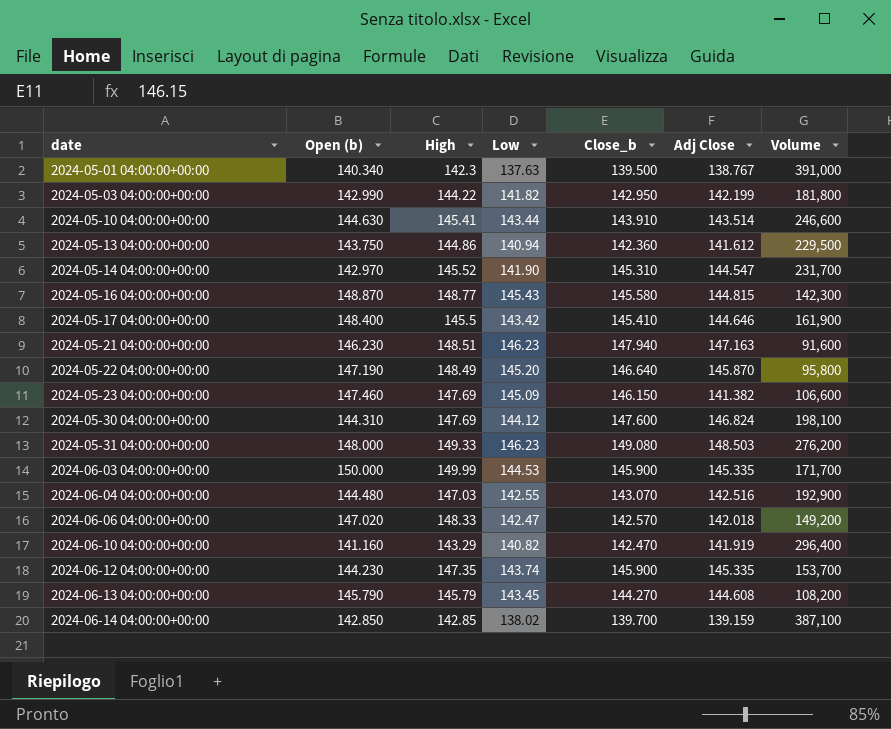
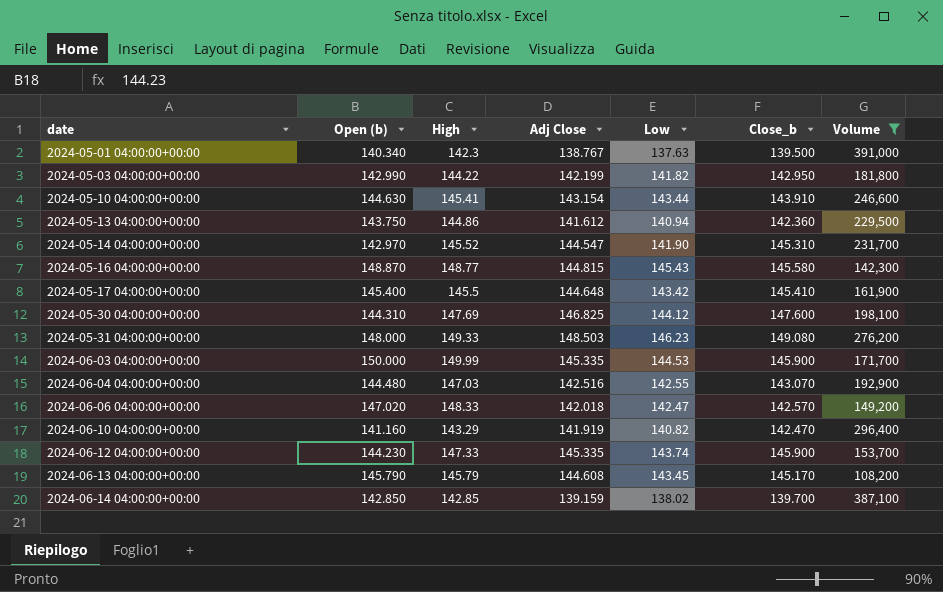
filter: none -> Volume >= 108,200
column Adj Close | position: 6 -> 4
2024-05-10 04:00:00+00:00 | Adj Close: 143.514 -> 143.154
2024-05-17 04:00:00+00:00 | Open (b): 148.400 -> 145.400
2024-05-17 04:00:00+00:00 | Adj Close: 144.646 -> 144.648
2024-05-30 04:00:00+00:00 | Adj Close: 146.824 -> 146.825
2024-06-12 04:00:00+00:00 | High: 147.35 -> 147.33
2024-06-13 04:00:00+00:00 | Close_b: 144.270 -> 145.170

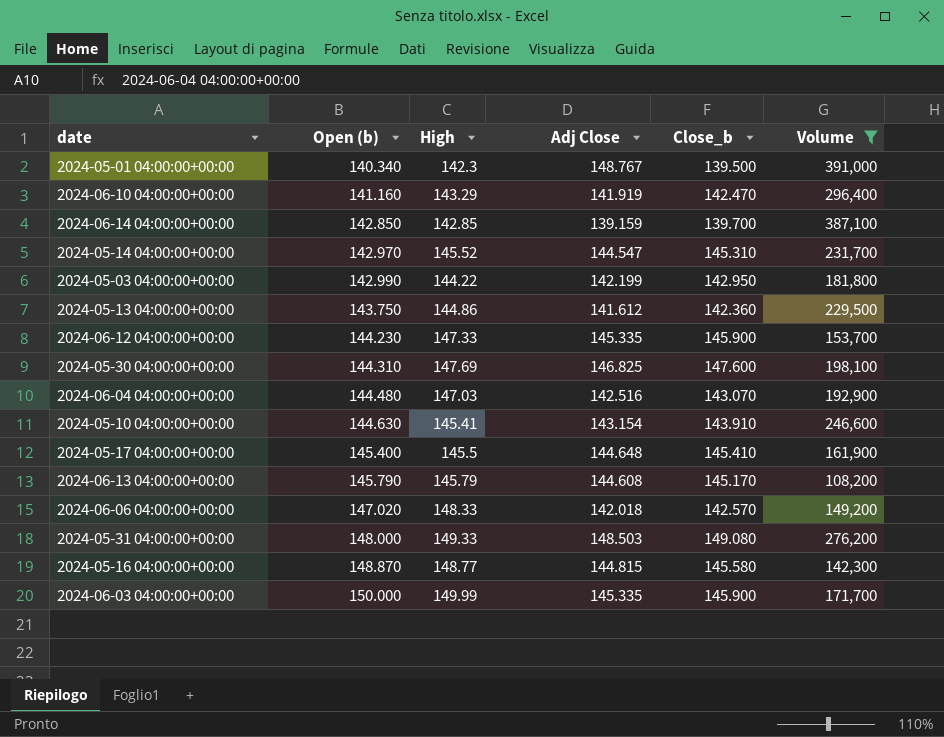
row order: date ascending -> Open (b) ascending
column Low | position: 5 -> none
2024-05-01 04:00:00+00:00 | Adj Close: 138.767 -> 148.767

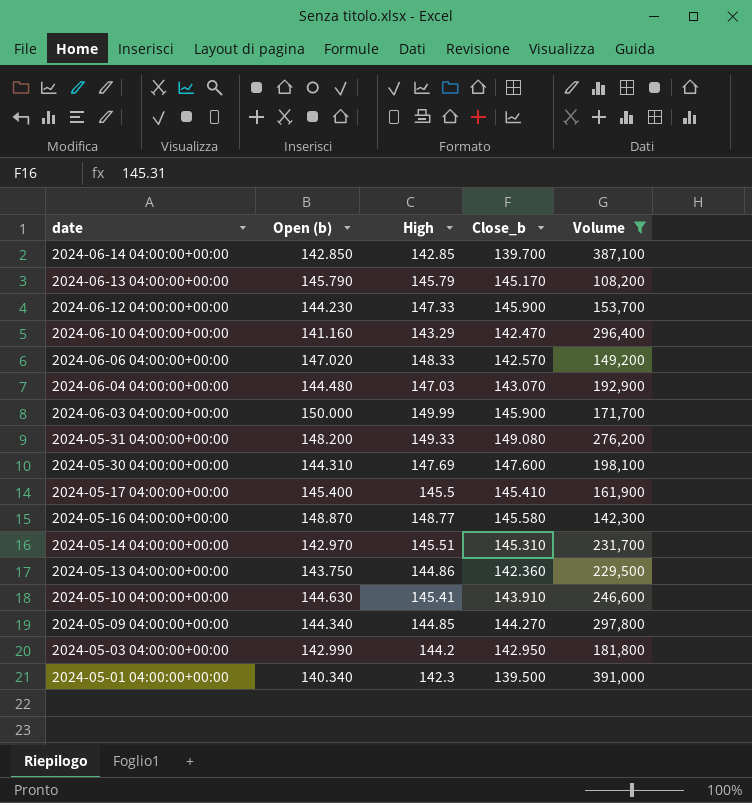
row order: Open (b) ascending -> date descending
column Adj Close | position: 4 -> none
2024-05-31 04:00:00+00:00 | Open (b): 148.000 -> 148.200
2024-05-14 04:00:00+00:00 | High: 145.52 -> 145.51
row 2024-05-09 04:00:00+00:00: none -> 144.340 | 144.85 | 144.270 | 297,800
2024-05-03 04:00:00+00:00 | High: 144.22 -> 144.2

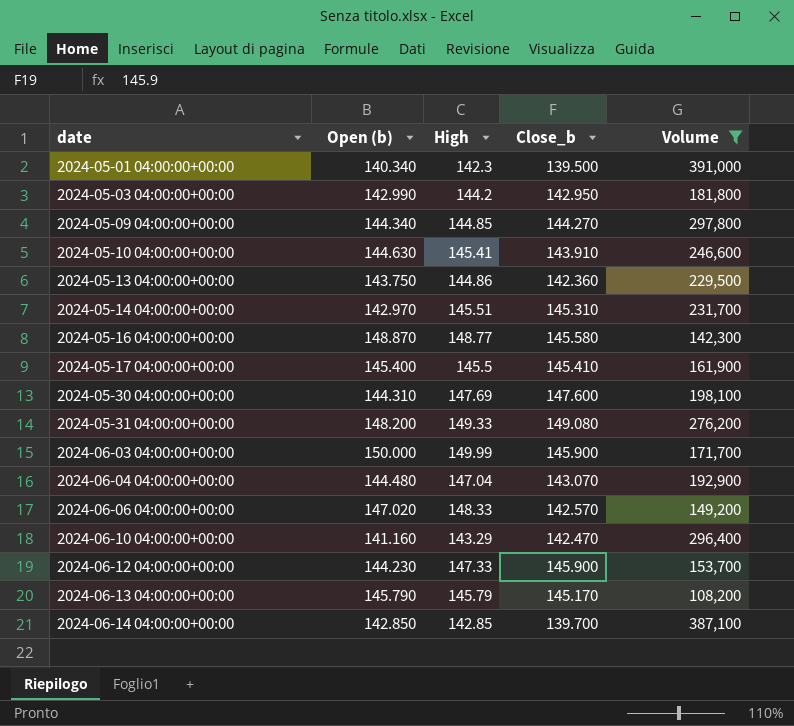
row order: date descending -> date ascending
2024-06-04 04:00:00+00:00 | High: 147.03 -> 147.04

